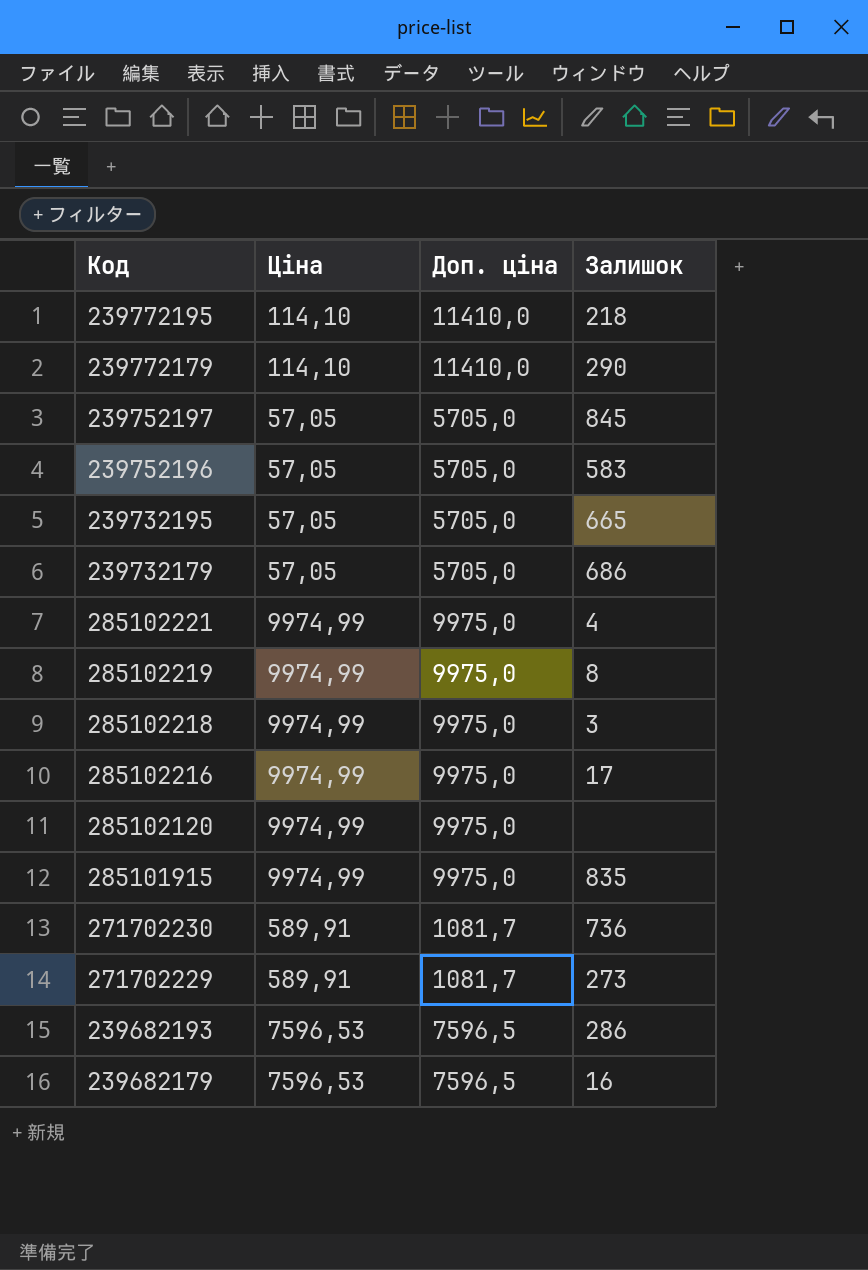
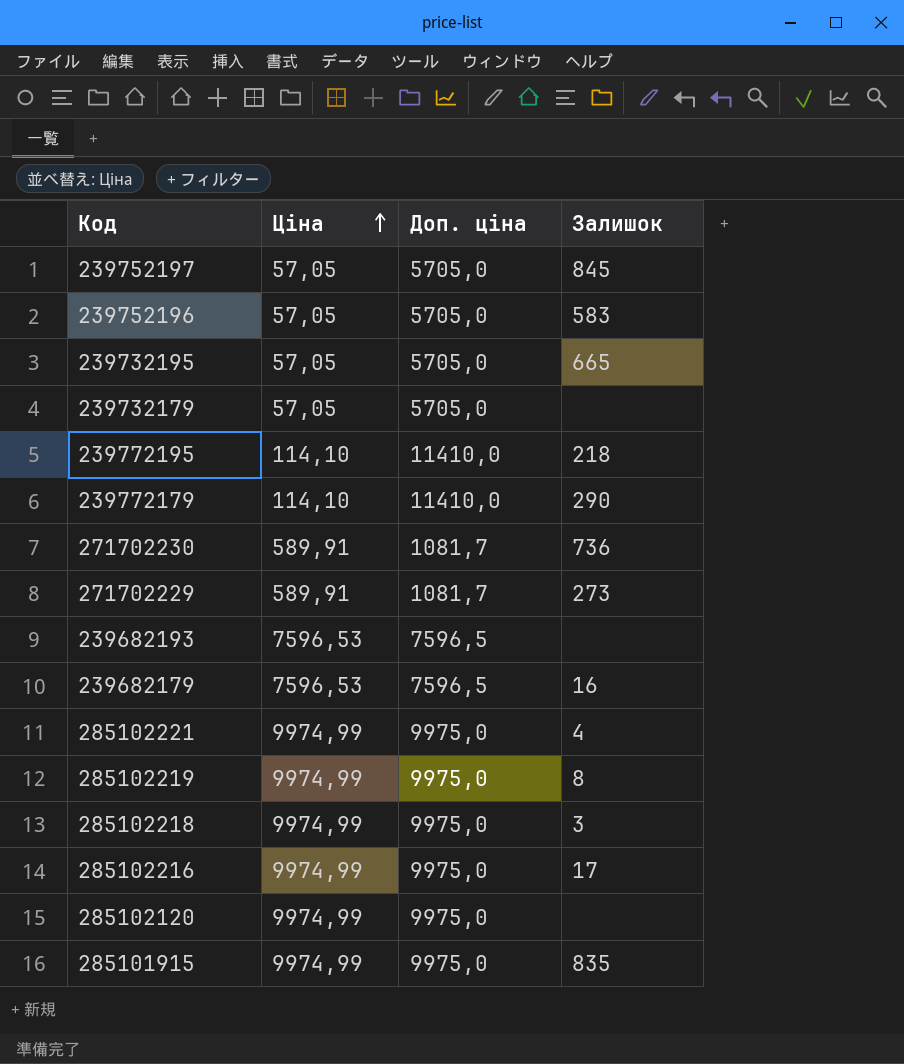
row order: none -> Ціна ascending
239732179 | Залишок: 686 -> none
239682193 | Залишок: 286 -> none

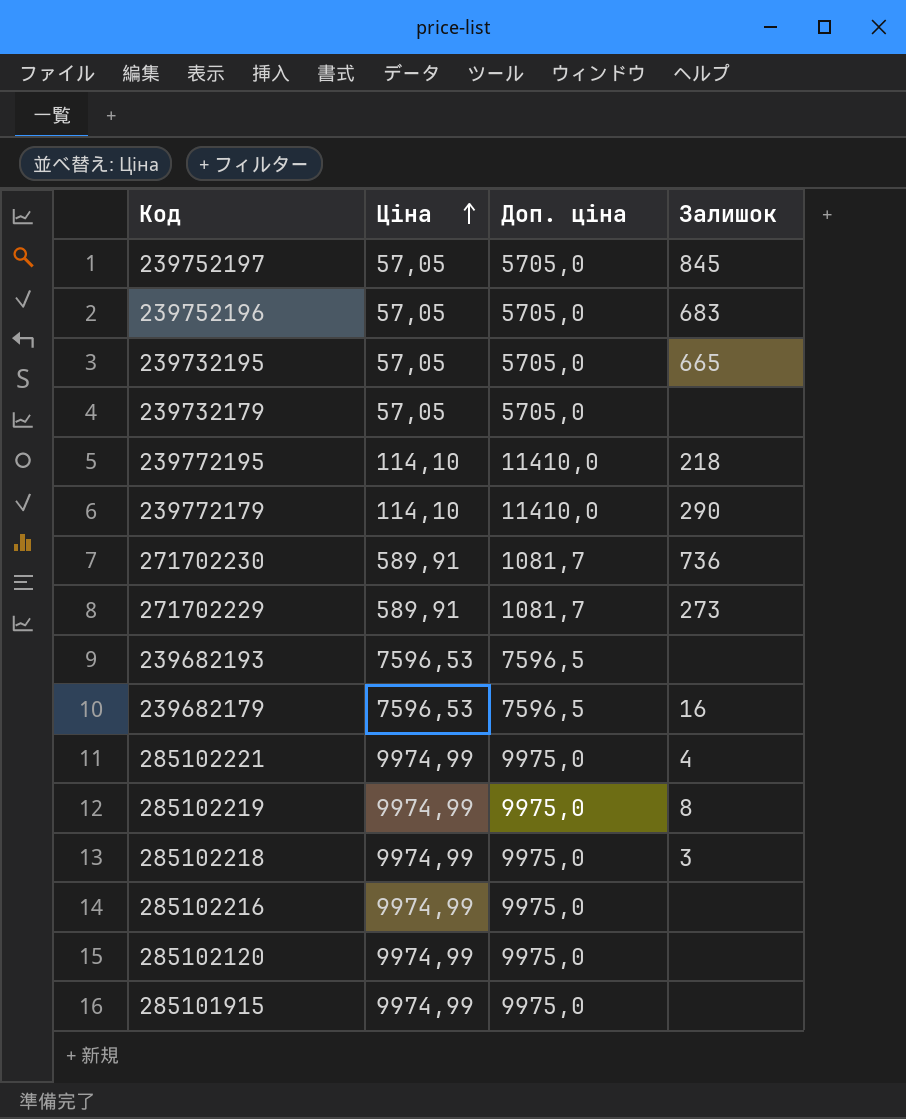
239752196 | Залишок: 583 -> 683
285102216 | Залишок: 17 -> none
285101915 | Залишок: 835 -> none

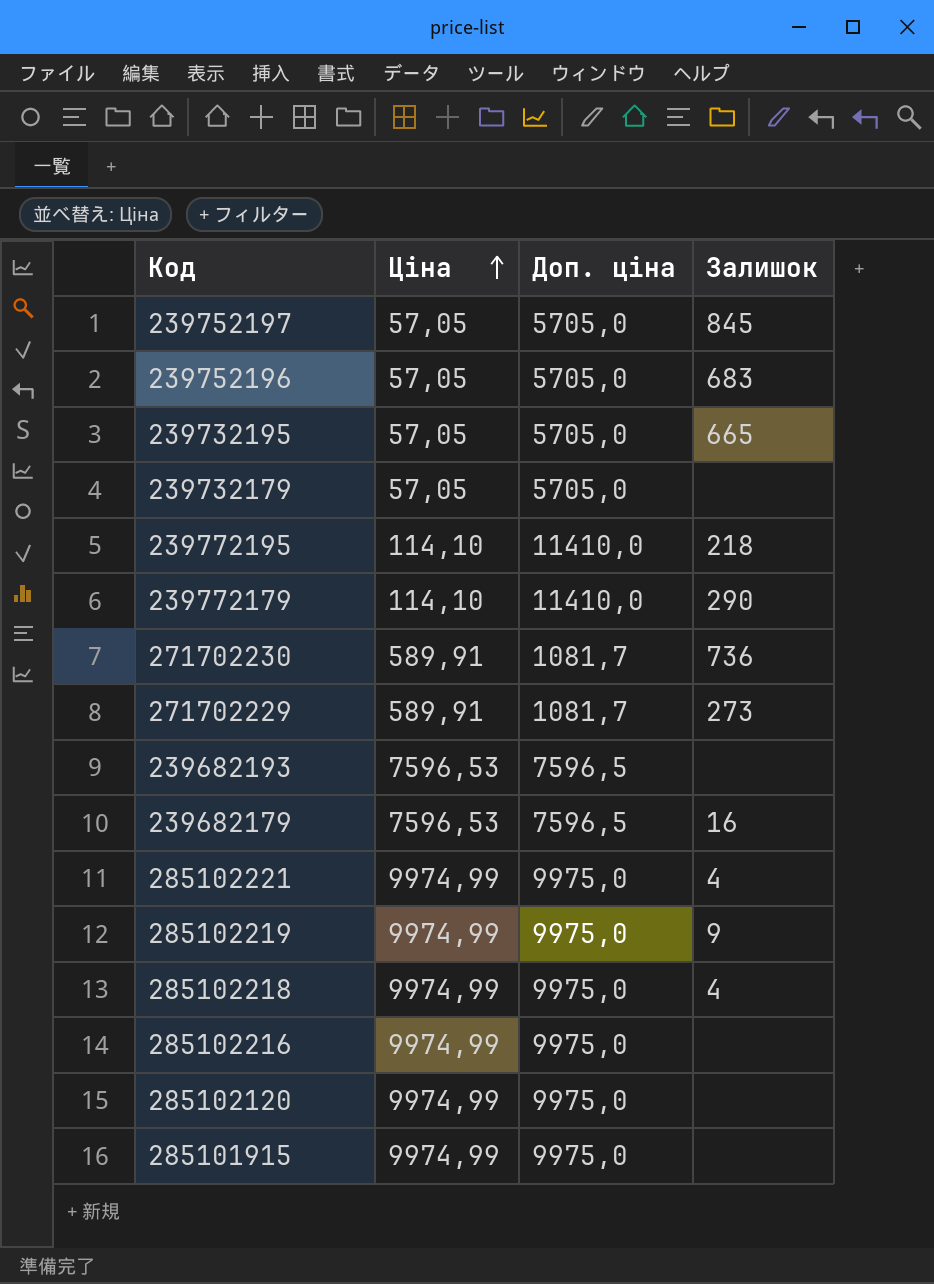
285102219 | Залишок: 8 -> 9
285102218 | Залишок: 3 -> 4

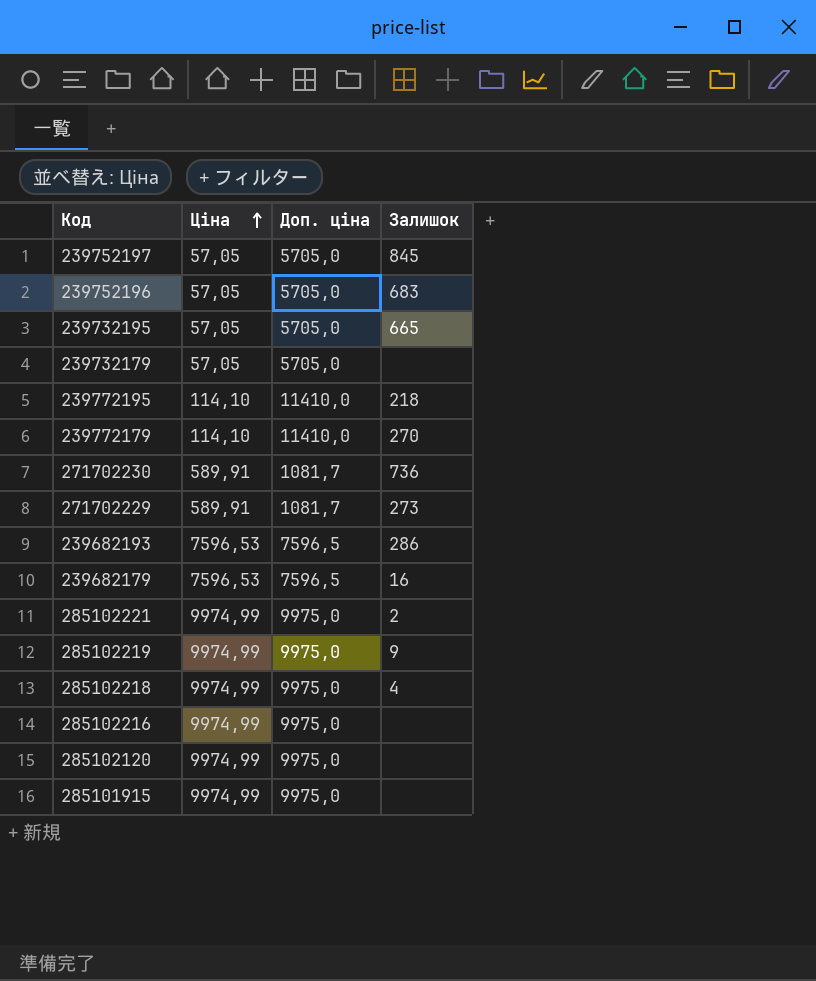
239772179 | Залишок: 290 -> 270
239682193 | Залишок: none -> 286
285102221 | Залишок: 4 -> 2

